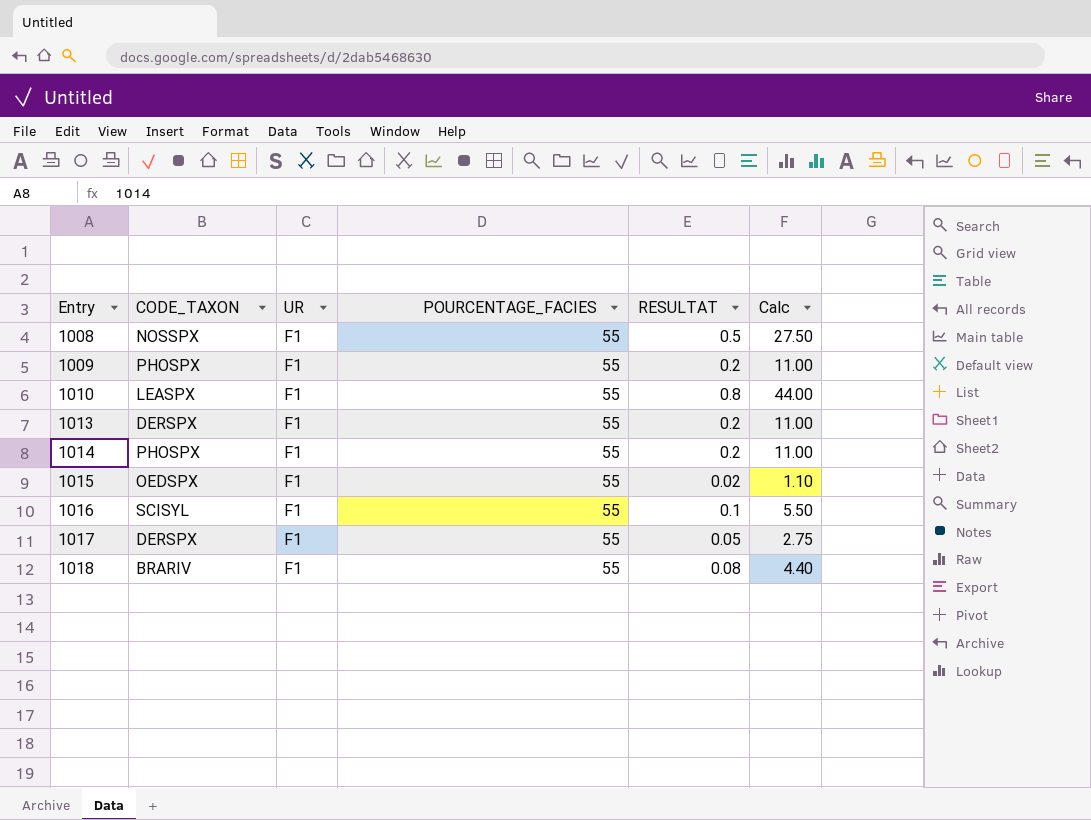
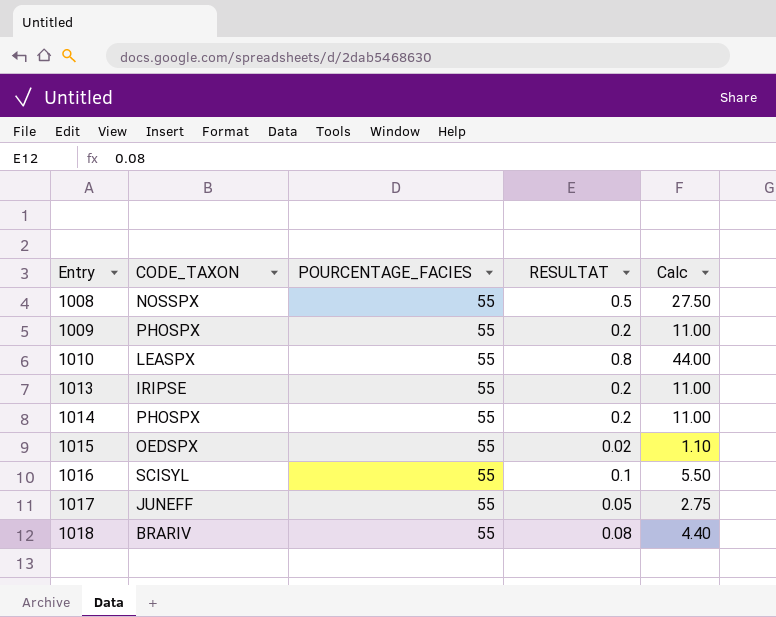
column UR | position: 3 -> none
1013 | CODE_TAXON: DERSPX -> IRIPSE
1017 | CODE_TAXON: DERSPX -> JUNEFF

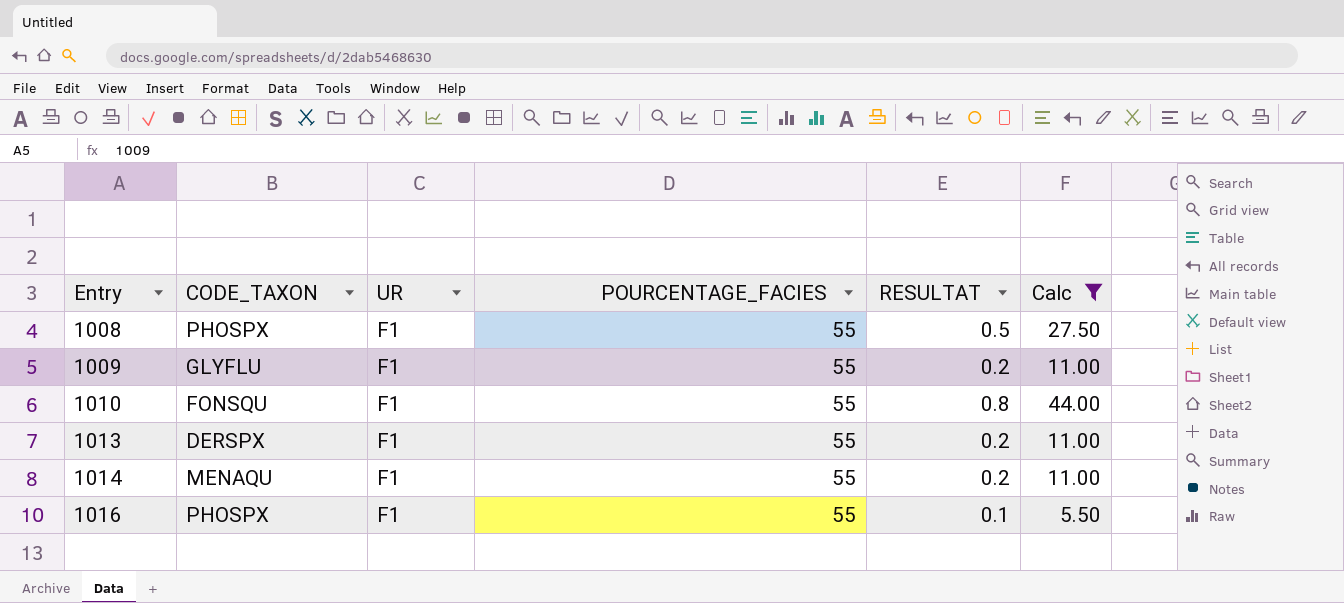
filter: none -> Calc >= 5.50
column UR | position: none -> 3
1008 | CODE_TAXON: NOSSPX -> PHOSPX
1009 | CODE_TAXON: PHOSPX -> GLYFLU
1010 | CODE_TAXON: LEASPX -> FONSQU
1013 | CODE_TAXON: IRIPSE -> DERSPX
1014 | CODE_TAXON: PHOSPX -> MENAQU
1016 | CODE_TAXON: SCISYL -> PHOSPX

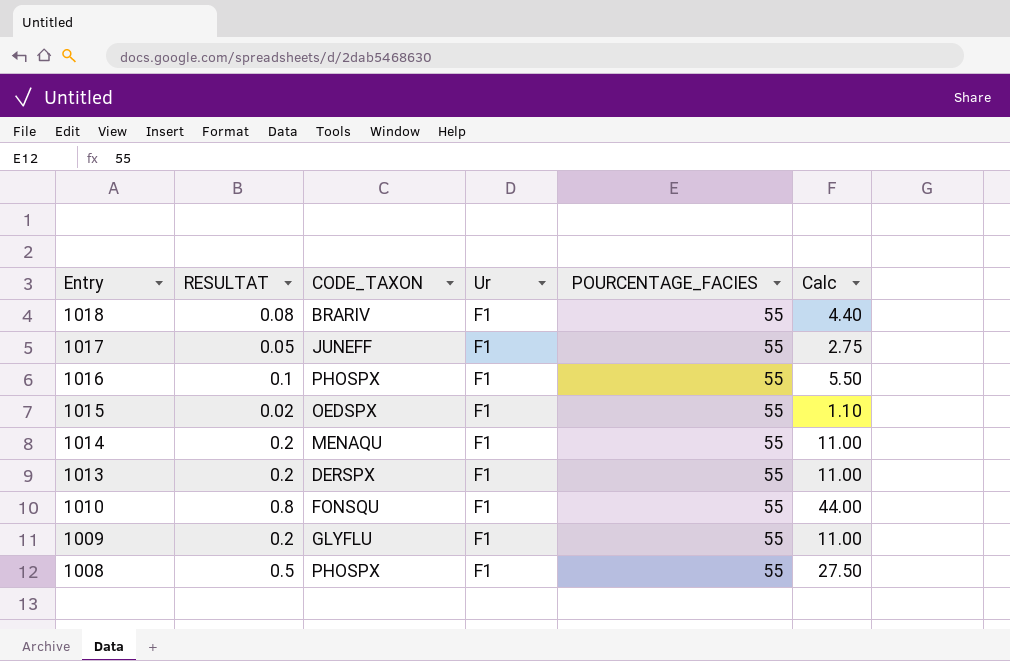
filter: Calc >= 5.50 -> none
row order: Entry ascending -> Entry descending
column RESULTAT | position: 5 -> 2
column name: UR -> Ur

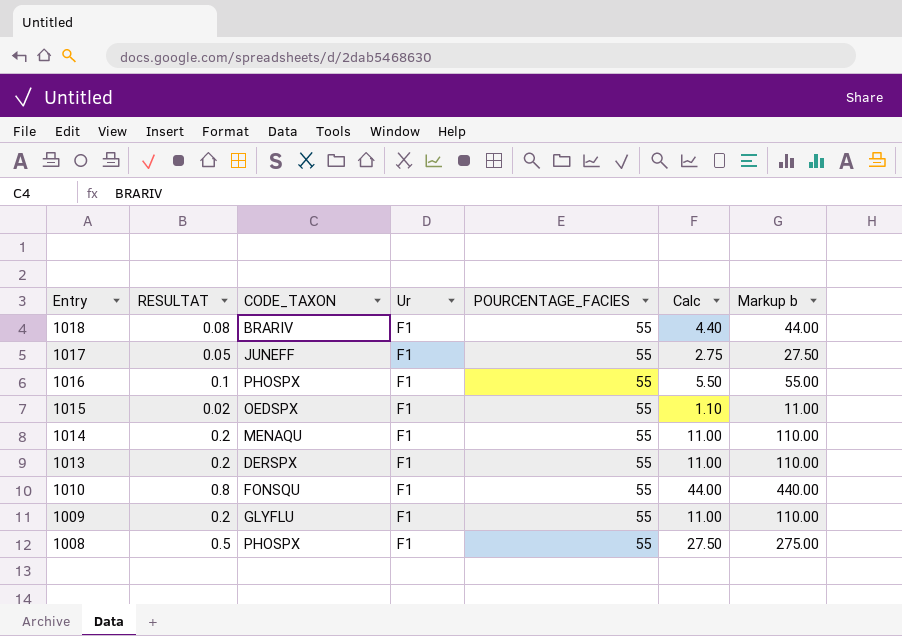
column Markup b | formula: none -> [Calc] * 10

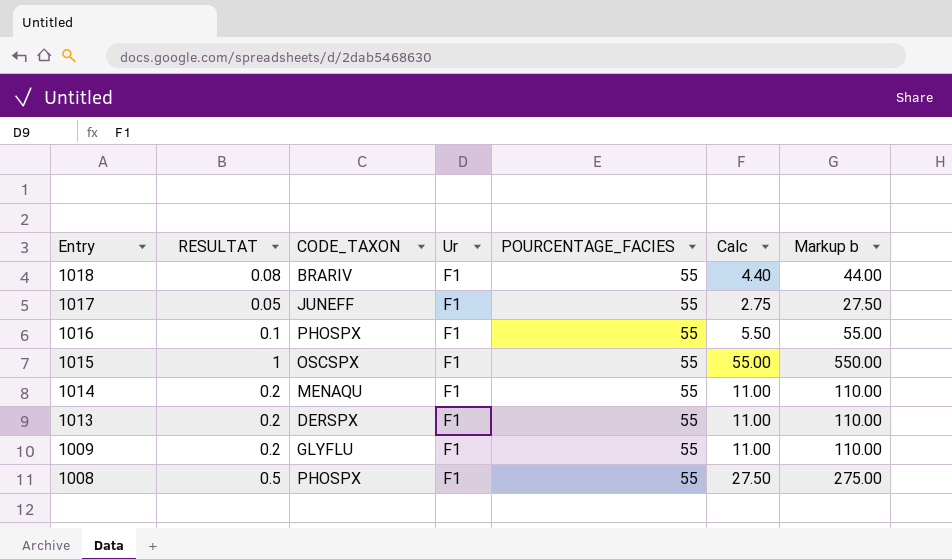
row 1010: 0.8 | FONSQU | F1 | 55 | 44.00 | 440.00 -> none
1015 | RESULTAT: 0.02 -> 1
1015 | CODE_TAXON: OEDSPX -> OSCSPX
1015 | Calc: 1.10 -> 55.00
1015 | Markup b: 11.00 -> 550.00

